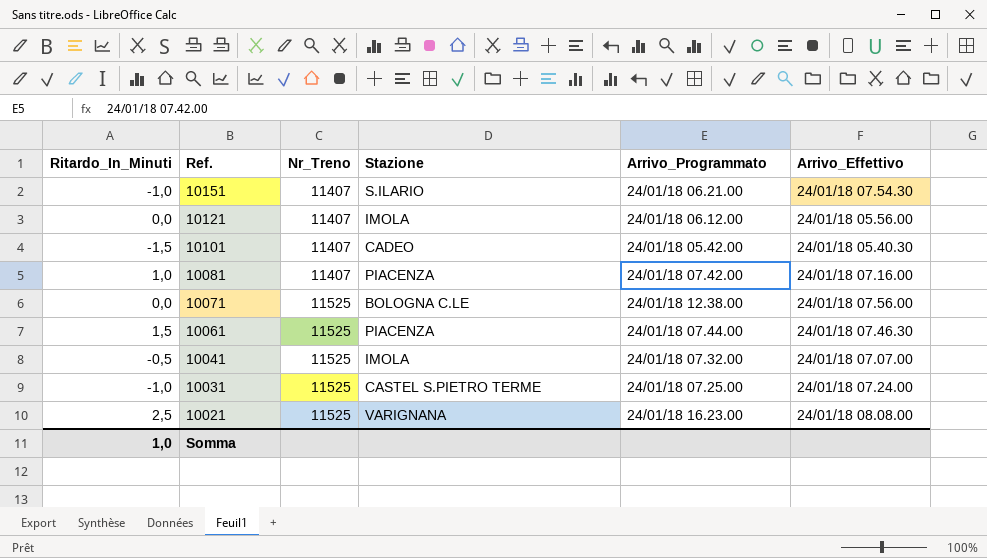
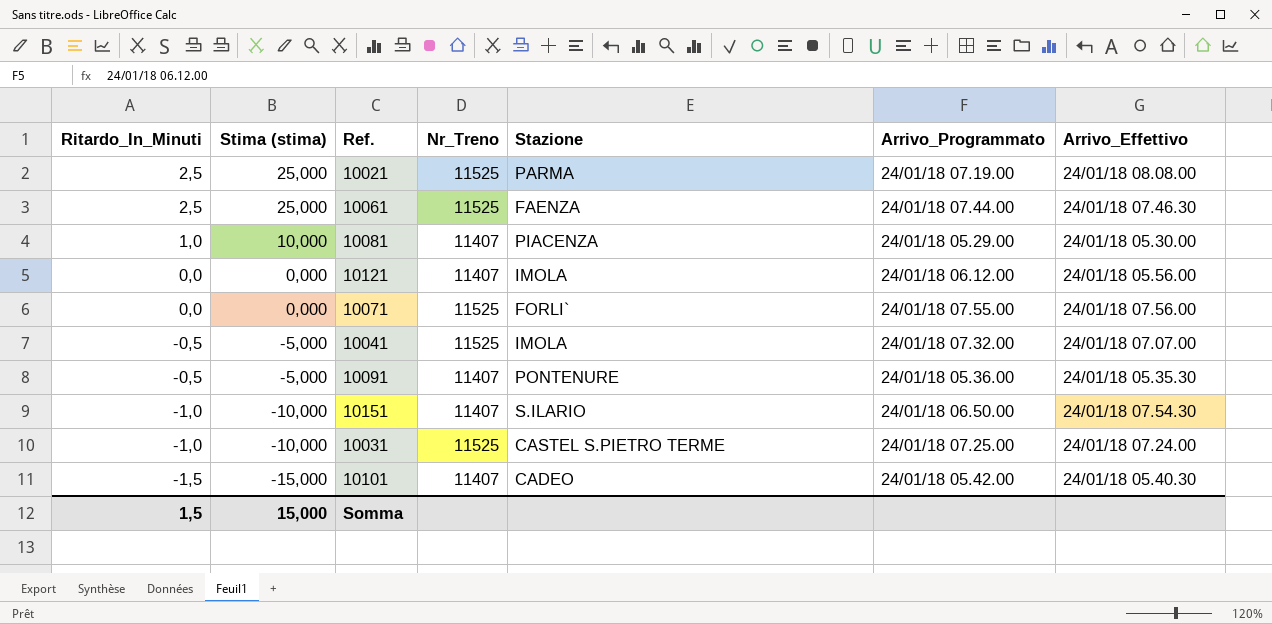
row order: Ref. descending -> Ritardo_In_Minuti descending
column Stima (stima) | formula: none -> [Ritardo_In_Minuti] * 10
10021 | Stazione: VARIGNANA -> PARMA
10021 | Arrivo_Programmato: 24/01/18 16.23.00 -> 24/01/18 07.19.00
10061 | Ritardo_In_Minuti: 1,5 -> 2,5
10061 | Stazione: PIACENZA -> FAENZA
10081 | Arrivo_Programmato: 24/01/18 07.42.00 -> 24/01/18 05.29.00
10081 | Arrivo_Effettivo: 24/01/18 07.16.00 -> 24/01/18 05.30.00
10071 | Stazione: BOLOGNA C.LE -> FORLI`
10071 | Arrivo_Programmato: 24/01/18 12.38.00 -> 24/01/18 07.55.00
row 10091: none -> -0,5 | -5,000 | 11407 | PONTENURE | 24/01/18 05.36.00 | 24/01/18 05.35.30
10151 | Arrivo_Programmato: 24/01/18 06.21.00 -> 24/01/18 06.50.00
Somma | Ritardo_In_Minuti: 1,0 -> 1,5

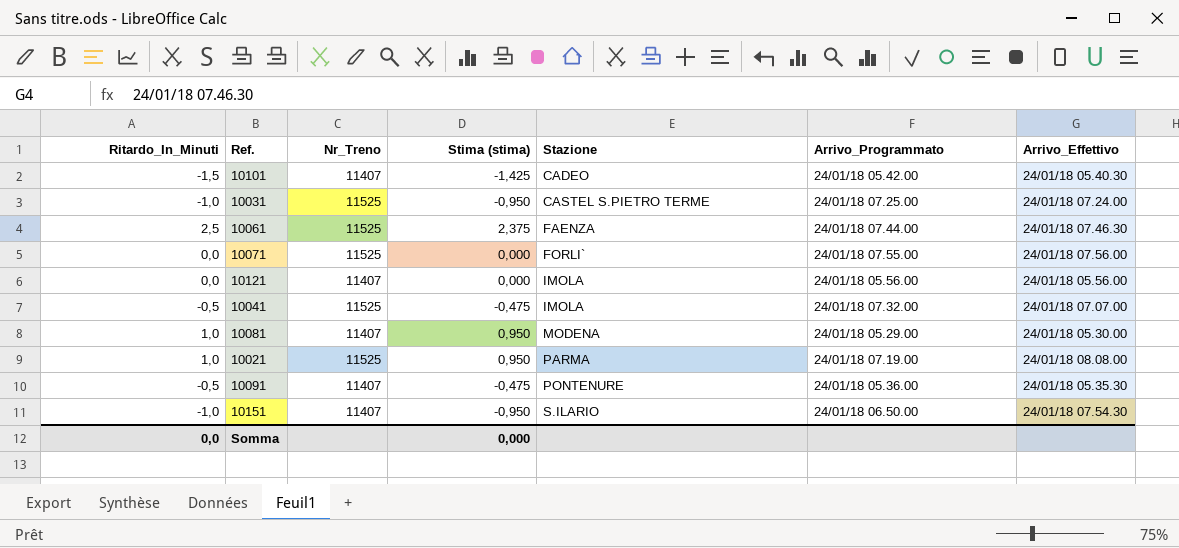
row order: Ritardo_In_Minuti descending -> Stazione ascending
column Stima (stima) | formula: [Ritardo_In_Minuti] * 10 -> [Ritardo_In_Minuti] * 0,95
column Stima (stima) | position: 2 -> 4
10121 | Arrivo_Programmato: 24/01/18 06.12.00 -> 24/01/18 05.56.00
10081 | Stazione: PIACENZA -> MODENA
10021 | Ritardo_In_Minuti: 2,5 -> 1,0
Somma | Ritardo_In_Minuti: 1,5 -> 0,0
Somma | Stima (stima): 15,000 -> 0,000

